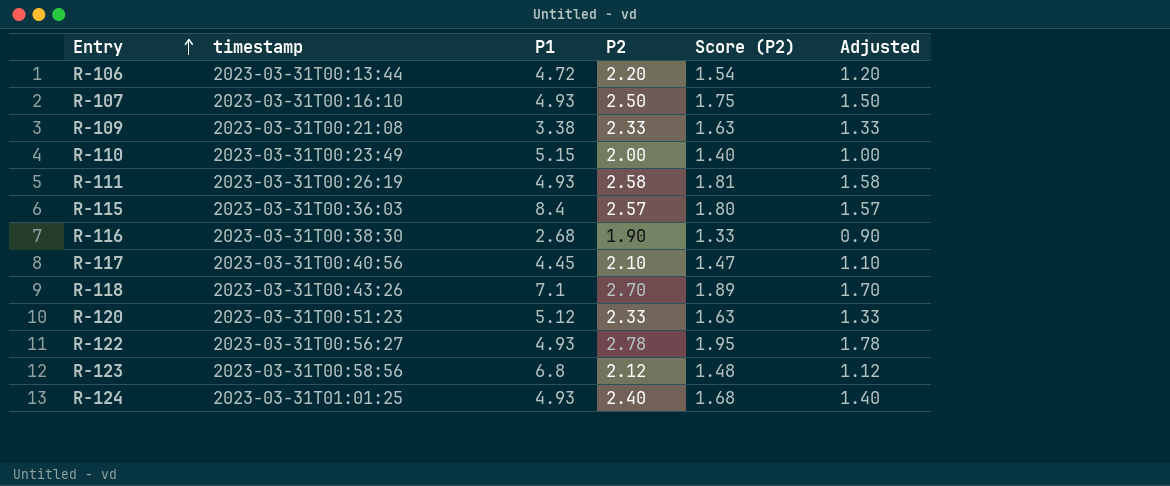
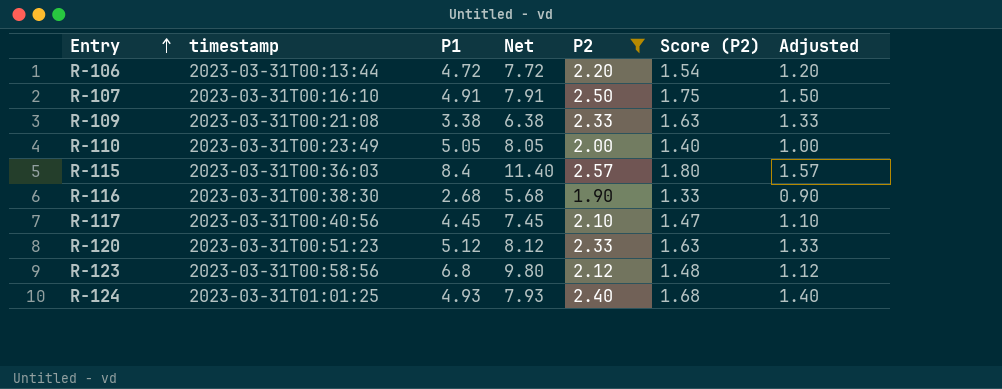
filter: none -> P2 <= 2.57
column Net | formula: none -> [P1] + 3
R-107 | P1: 4.93 -> 4.91
R-110 | P1: 5.15 -> 5.05

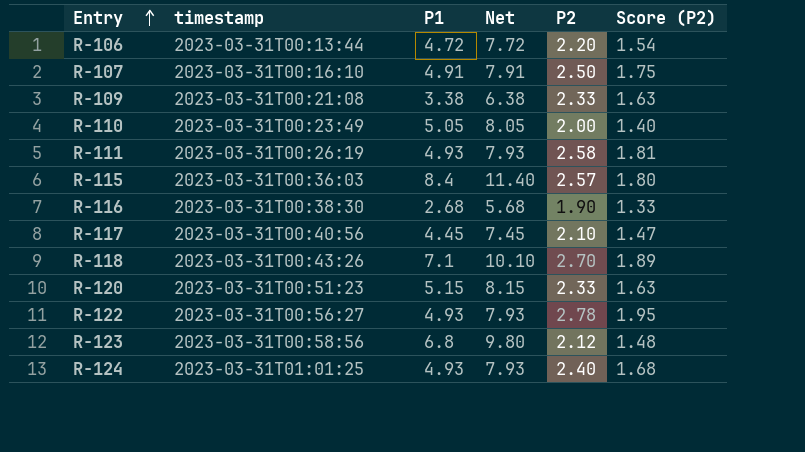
filter: P2 <= 2.57 -> none
column Adjusted | formula: [P2] - 1 -> none
R-120 | P1: 5.12 -> 5.15
R-120 | Net: 8.12 -> 8.15

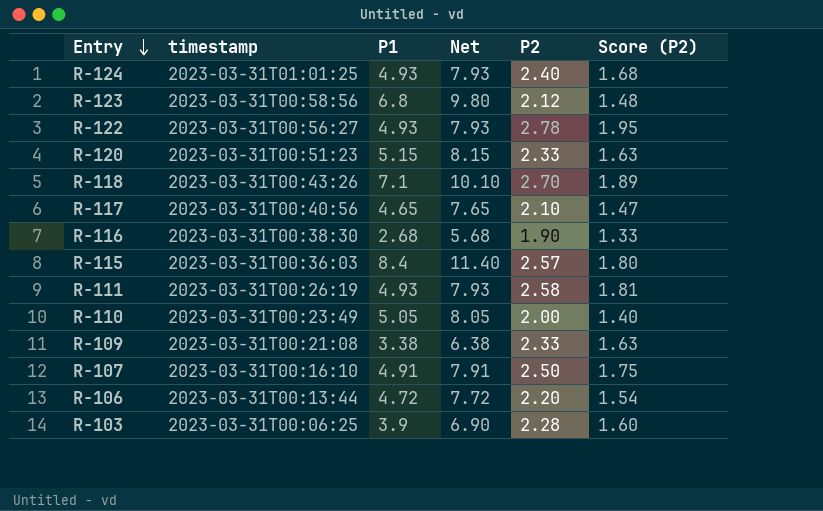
row order: Entry ascending -> Entry descending
R-117 | P1: 4.45 -> 4.65
R-117 | Net: 7.45 -> 7.65
row R-103: none -> 2023-03-31T00:06:25 | 3.9 | 6.90 | 2.28 | 1.60

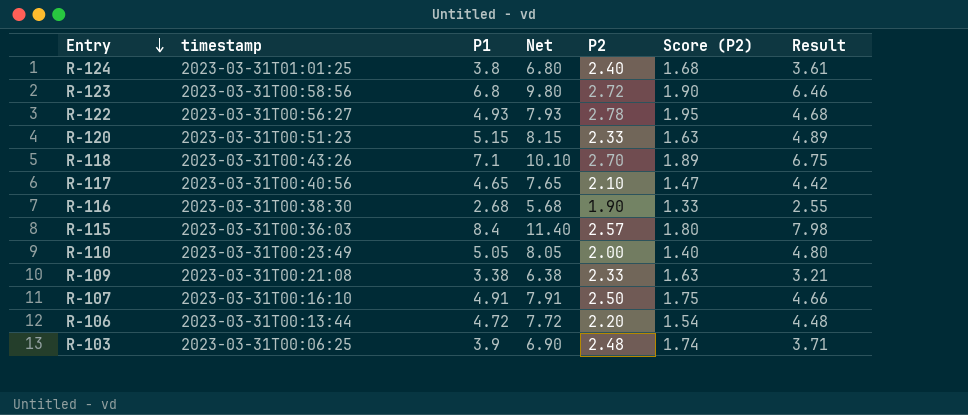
column Result | formula: none -> [P1] * 0.95
row R-111: 2023-03-31T00:26:19 | 4.93 | 7.93 | 2.58 | 1.81 -> none
R-124 | P1: 4.93 -> 3.8
R-124 | Net: 7.93 -> 6.80
R-123 | P2: 2.12 -> 2.72
R-123 | Score (P2): 1.48 -> 1.90
R-103 | P2: 2.28 -> 2.48
R-103 | Score (P2): 1.60 -> 1.74

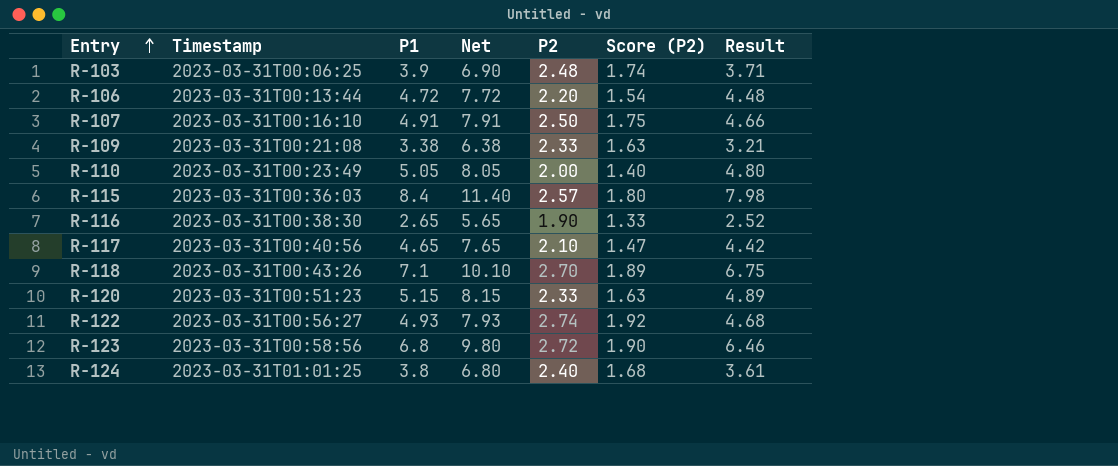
row order: Entry descending -> Entry ascending
column name: timestamp -> Timestamp
R-116 | P1: 2.68 -> 2.65
R-116 | Net: 5.68 -> 5.65
R-116 | Result: 2.55 -> 2.52
R-122 | P2: 2.78 -> 2.74
R-122 | Score (P2): 1.95 -> 1.92

